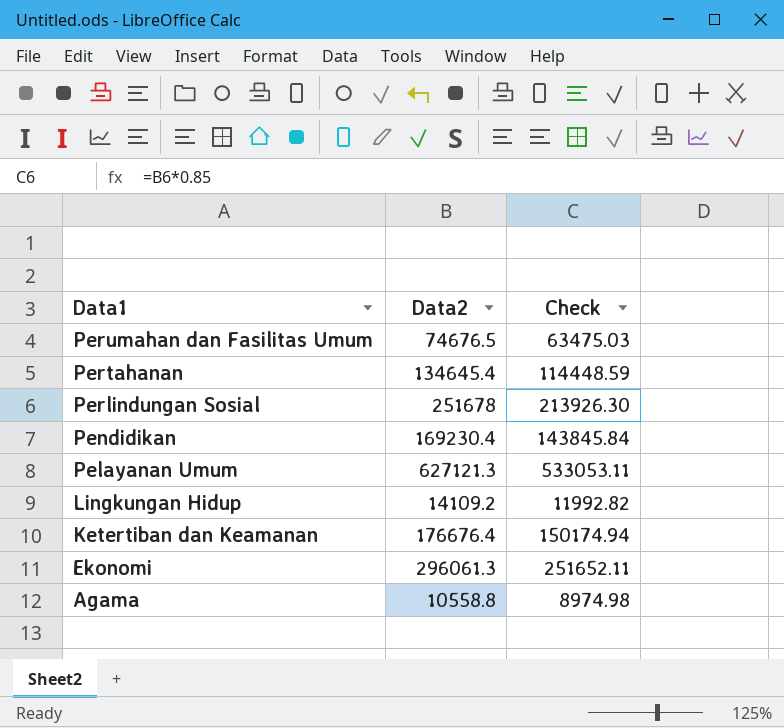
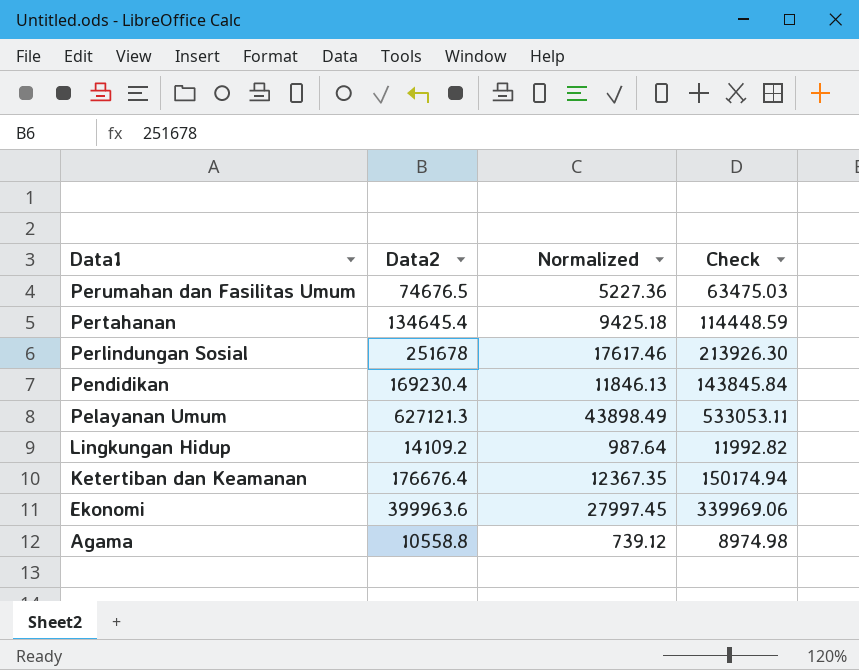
column Normalized | formula: none -> [Data2] * 0.07
Ekonomi | Data2: 296061.3 -> 399963.6
Ekonomi | Check: 251652.11 -> 339969.06

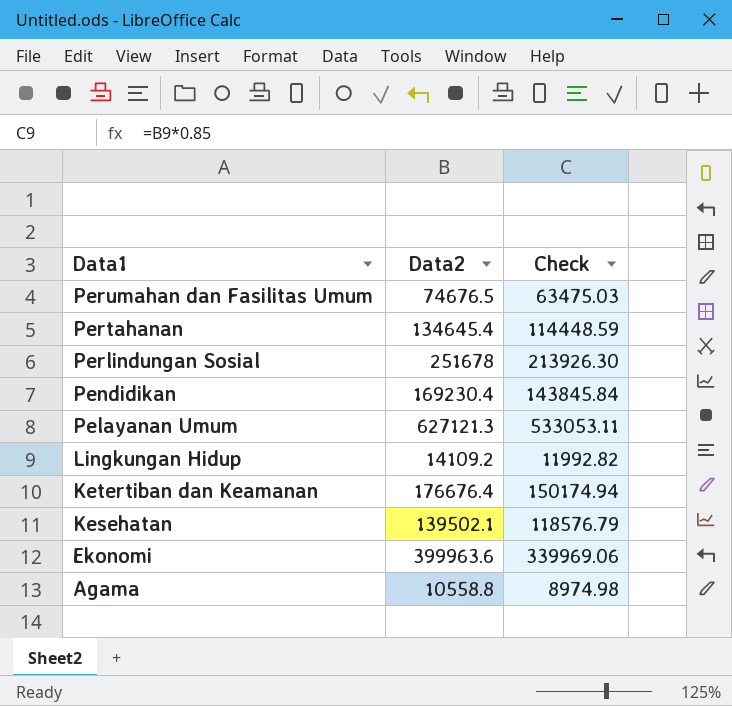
column Normalized | formula: [Data2] * 0.07 -> none
row Kesehatan: none -> 139502.1 | 118576.79

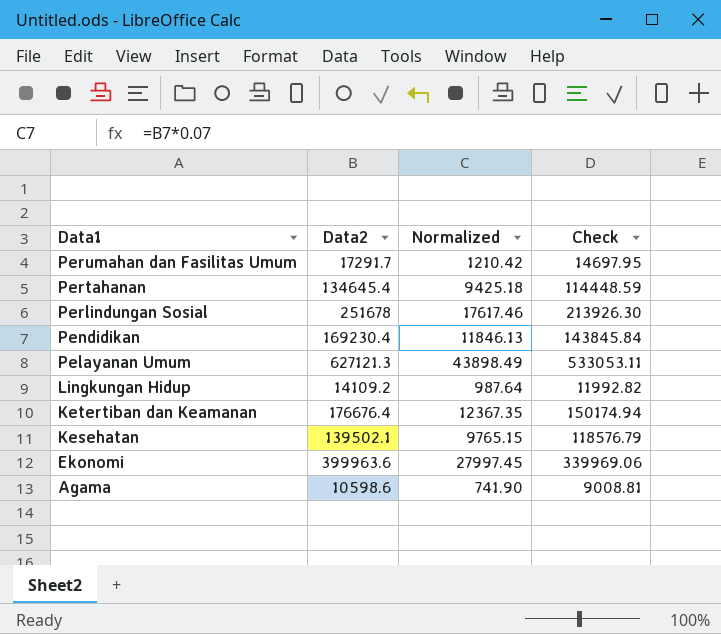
column Normalized | formula: none -> [Data2] * 0.07
Perumahan dan Fasilitas Umum | Data2: 74676.5 -> 17291.7
Perumahan dan Fasilitas Umum | Check: 63475.03 -> 14697.95
Agama | Data2: 10558.8 -> 10598.6
Agama | Check: 8974.98 -> 9008.81

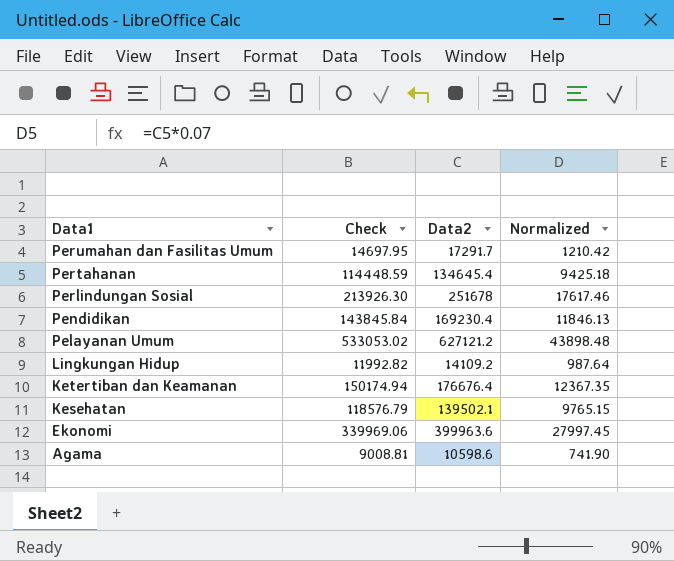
column Check | position: 4 -> 2
Pelayanan Umum | Check: 533053.11 -> 533053.02
Pelayanan Umum | Data2: 627121.3 -> 627121.2
Pelayanan Umum | Normalized: 43898.49 -> 43898.48

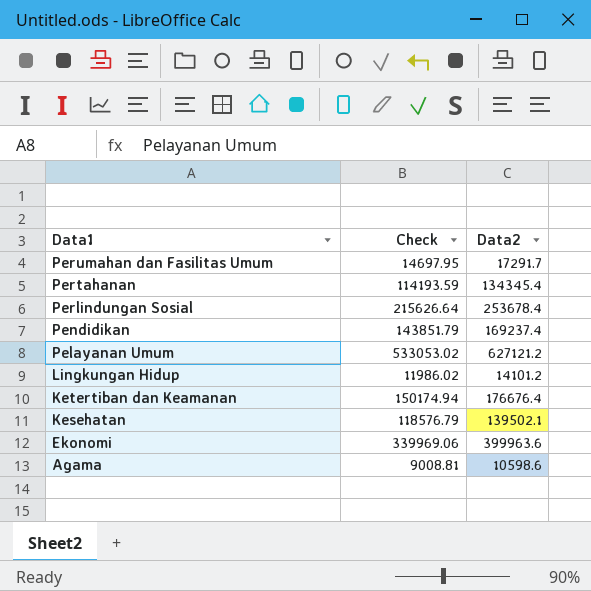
column Normalized | formula: [Data2] * 0.07 -> none
Pertahanan | Check: 114448.59 -> 114193.59
Pertahanan | Data2: 134645.4 -> 134345.4
Perlindungan Sosial | Check: 213926.30 -> 215626.64
Perlindungan Sosial | Data2: 251678 -> 253678.4
Pendidikan | Check: 143845.84 -> 143851.79
Pendidikan | Data2: 169230.4 -> 169237.4
Lingkungan Hidup | Check: 11992.82 -> 11986.02
Lingkungan Hidup | Data2: 14109.2 -> 14101.2

